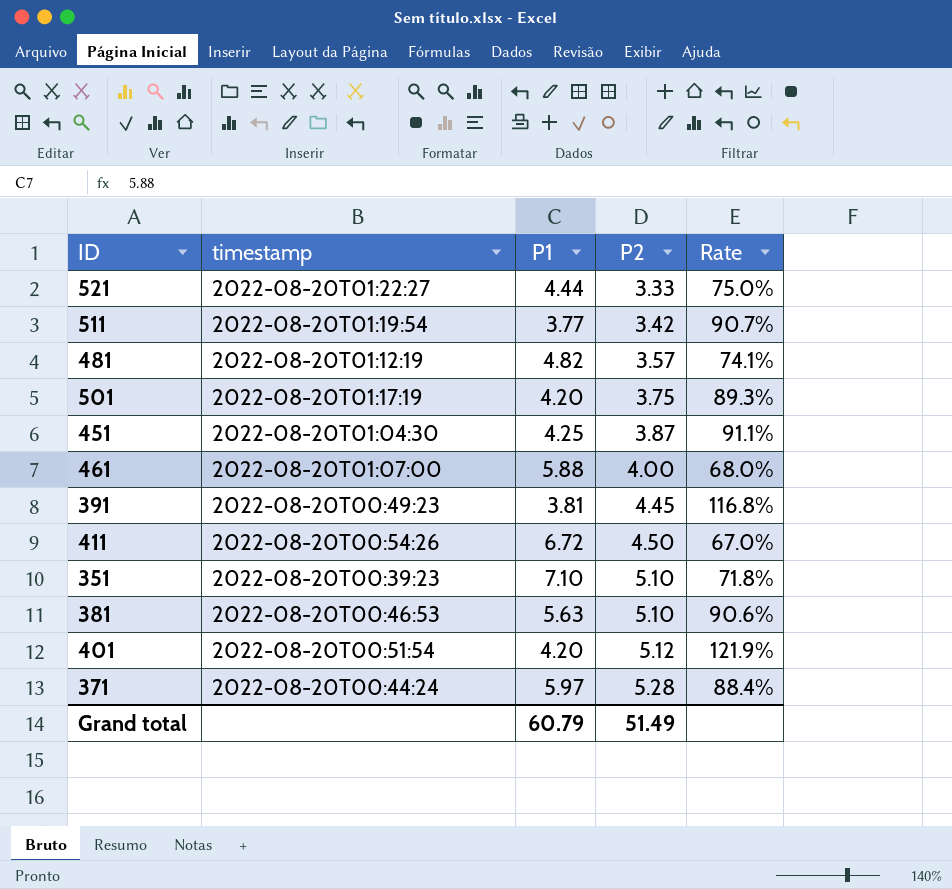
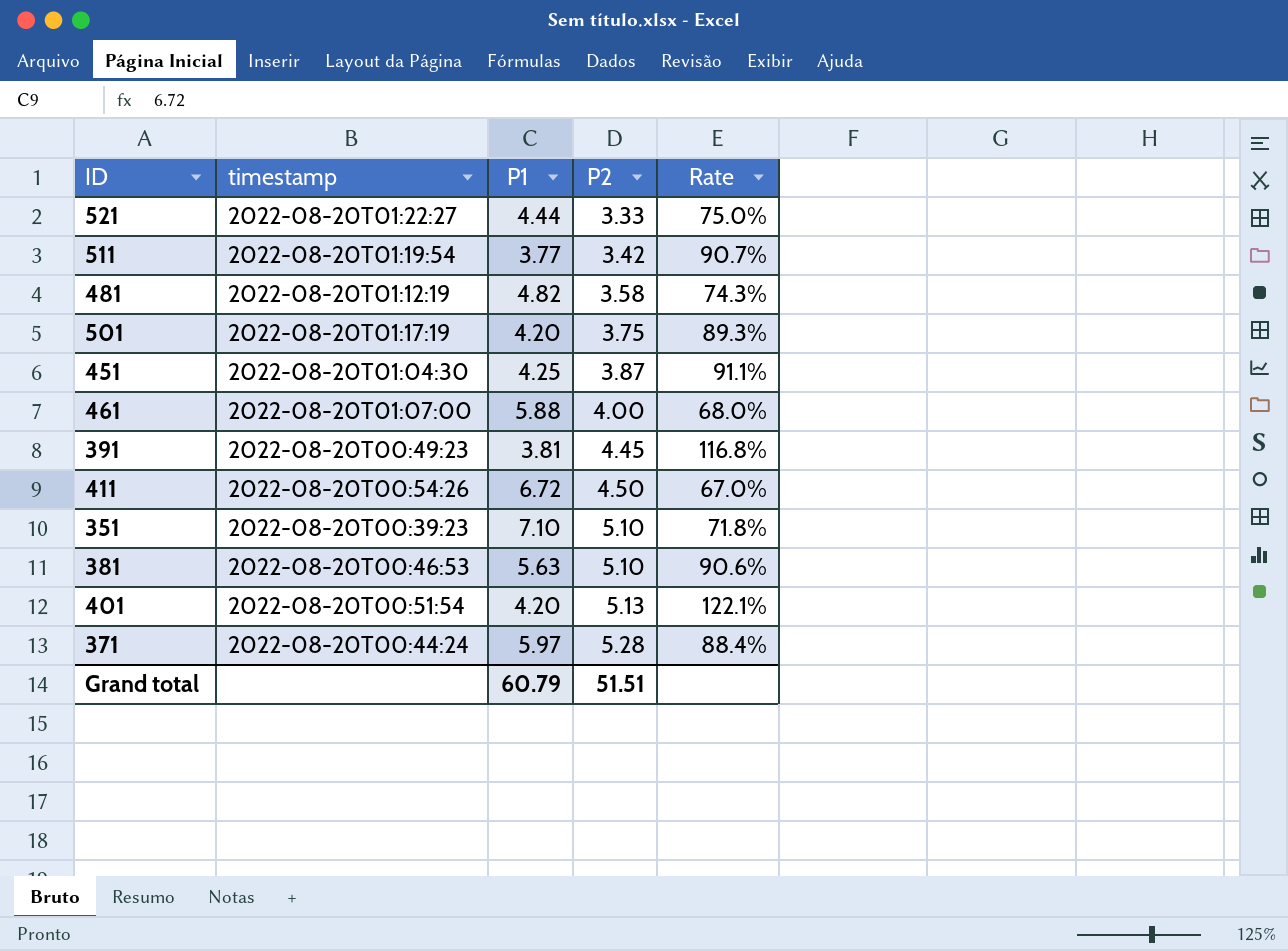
481 | P2: 3.57 -> 3.58
481 | Rate: 74.1% -> 74.3%
401 | P2: 5.12 -> 5.13
401 | Rate: 121.9% -> 122.1%
Grand total | P2: 51.49 -> 51.51

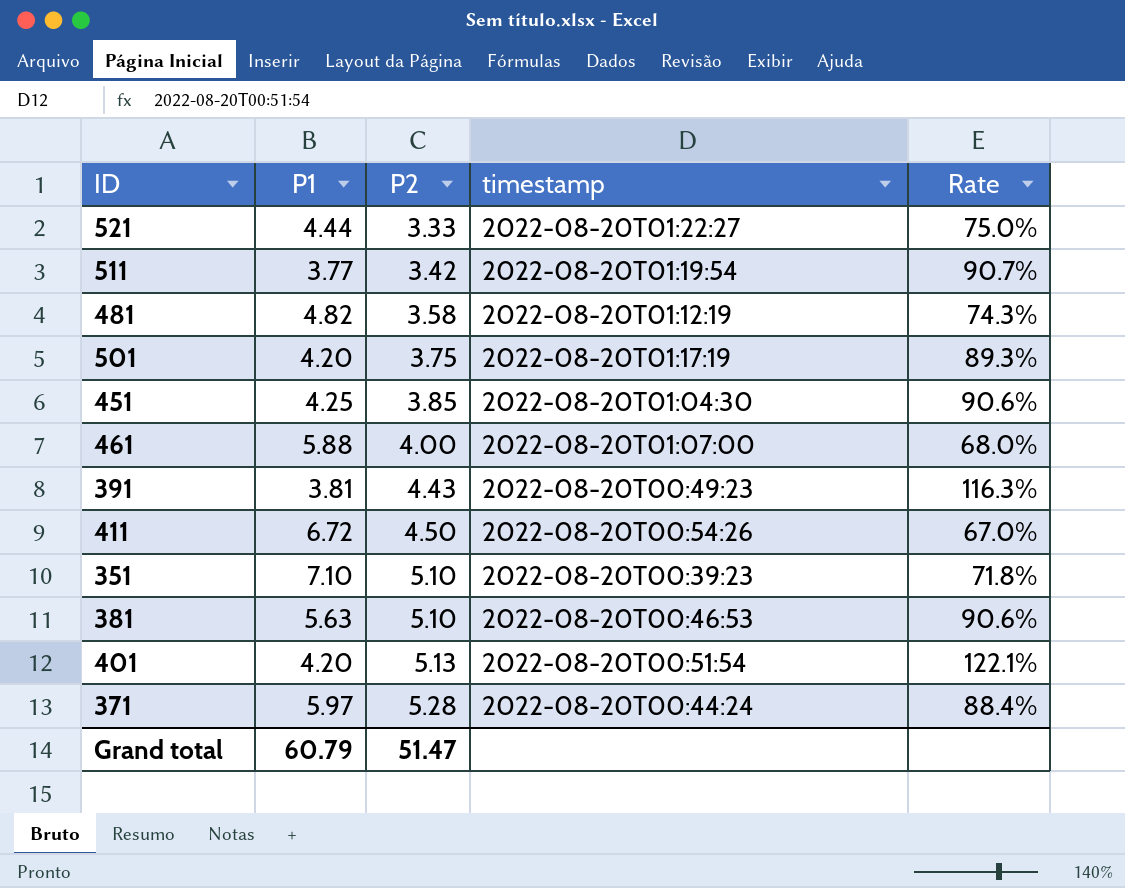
column timestamp | position: 2 -> 4
451 | P2: 3.87 -> 3.85
451 | Rate: 91.1% -> 90.6%
391 | P2: 4.45 -> 4.43
391 | Rate: 116.8% -> 116.3%
Grand total | P2: 51.51 -> 51.47

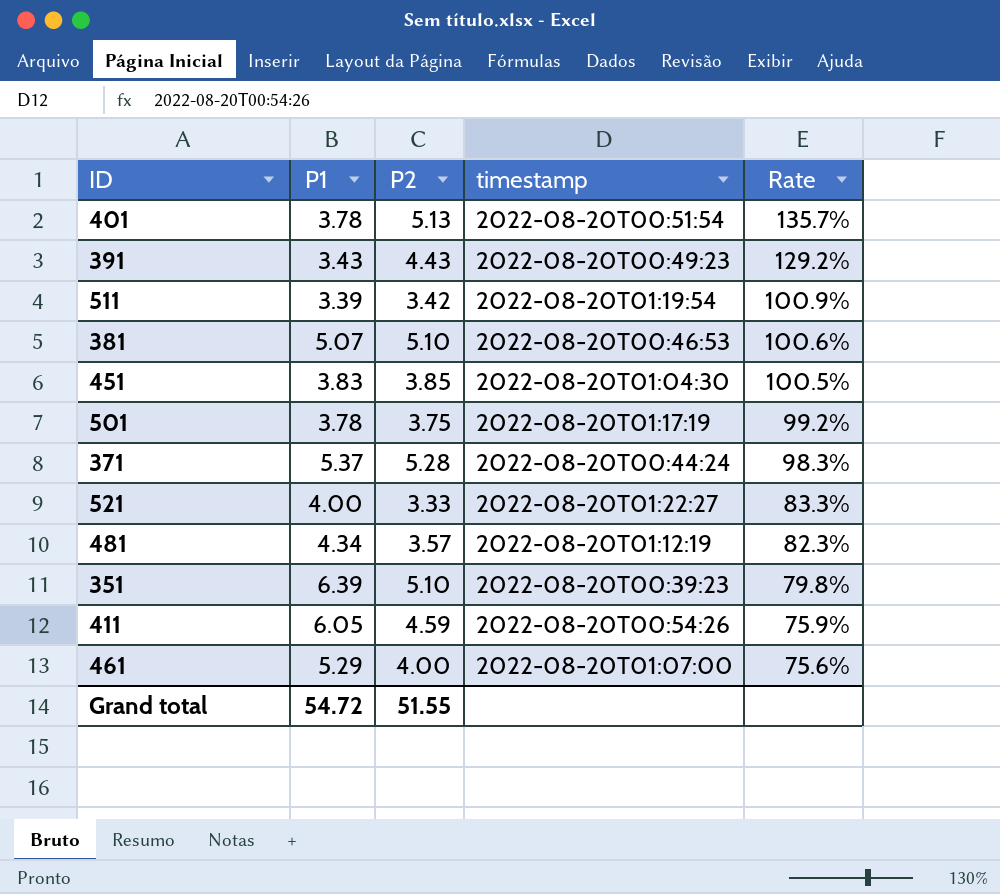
row order: P2 ascending -> Rate descending
401 | P1: 4.20 -> 3.78
401 | Rate: 122.1% -> 135.7%
391 | P1: 3.81 -> 3.43
391 | Rate: 116.3% -> 129.2%
511 | P1: 3.77 -> 3.39
511 | Rate: 90.7% -> 100.9%
381 | P1: 5.63 -> 5.07
381 | Rate: 90.6% -> 100.6%
451 | P1: 4.25 -> 3.83
451 | Rate: 90.6% -> 100.5%
501 | P1: 4.20 -> 3.78
501 | Rate: 89.3% -> 99.2%
371 | P1: 5.97 -> 5.37
371 | Rate: 88.4% -> 98.3%
521 | P1: 4.44 -> 4.00
521 | Rate: 75.0% -> 83.3%
481 | P1: 4.82 -> 4.34
481 | P2: 3.58 -> 3.57
481 | Rate: 74.3% -> 82.3%
351 | P1: 7.10 -> 6.39
351 | Rate: 71.8% -> 79.8%
411 | P1: 6.72 -> 6.05
411 | P2: 4.50 -> 4.59
411 | Rate: 67.0% -> 75.9%
461 | P1: 5.88 -> 5.29
461 | Rate: 68.0% -> 75.6%
Grand total | P1: 60.79 -> 54.72
Grand total | P2: 51.47 -> 51.55

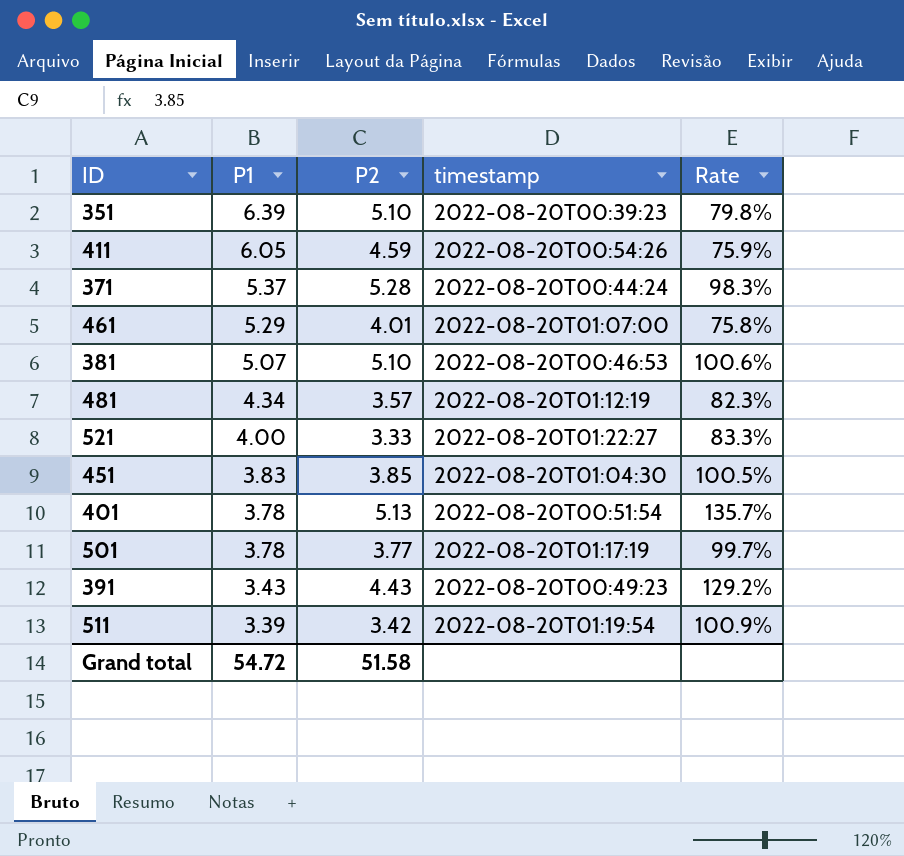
row order: Rate descending -> P1 descending
461 | P2: 4.00 -> 4.01
461 | Rate: 75.6% -> 75.8%
501 | P2: 3.75 -> 3.77
501 | Rate: 99.2% -> 99.7%
Grand total | P2: 51.55 -> 51.58

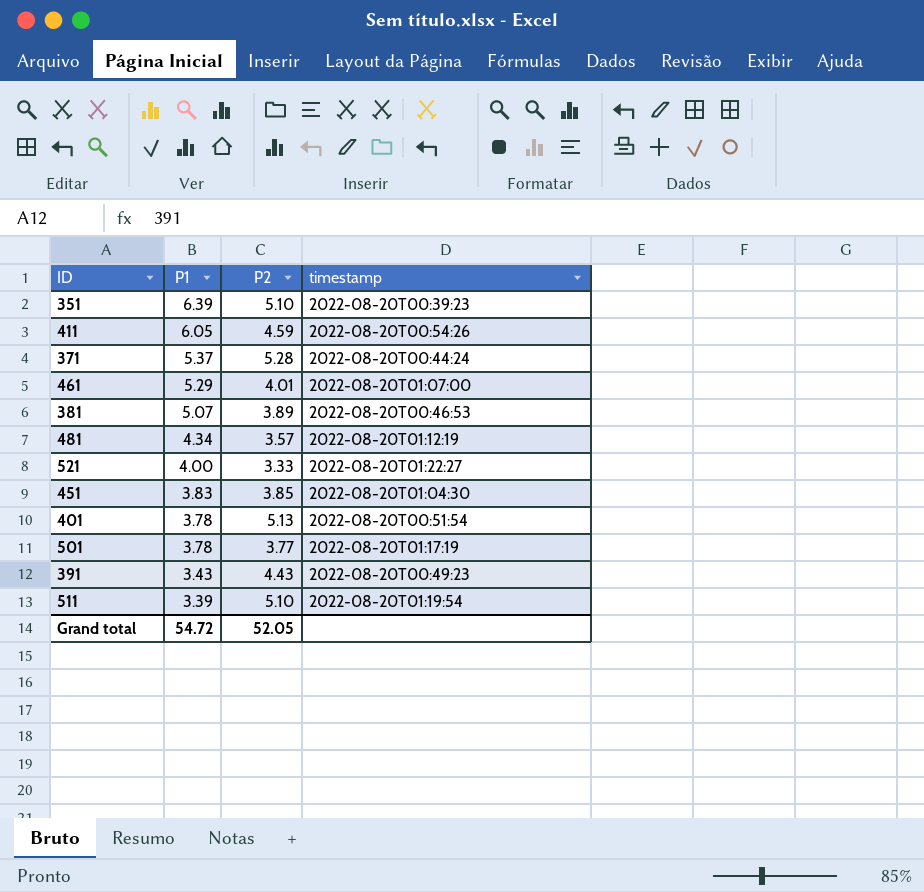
column Rate | formula: [P2] / [P1] -> none
381 | P2: 5.10 -> 3.89
511 | P2: 3.42 -> 5.10
Grand total | P2: 51.58 -> 52.05

